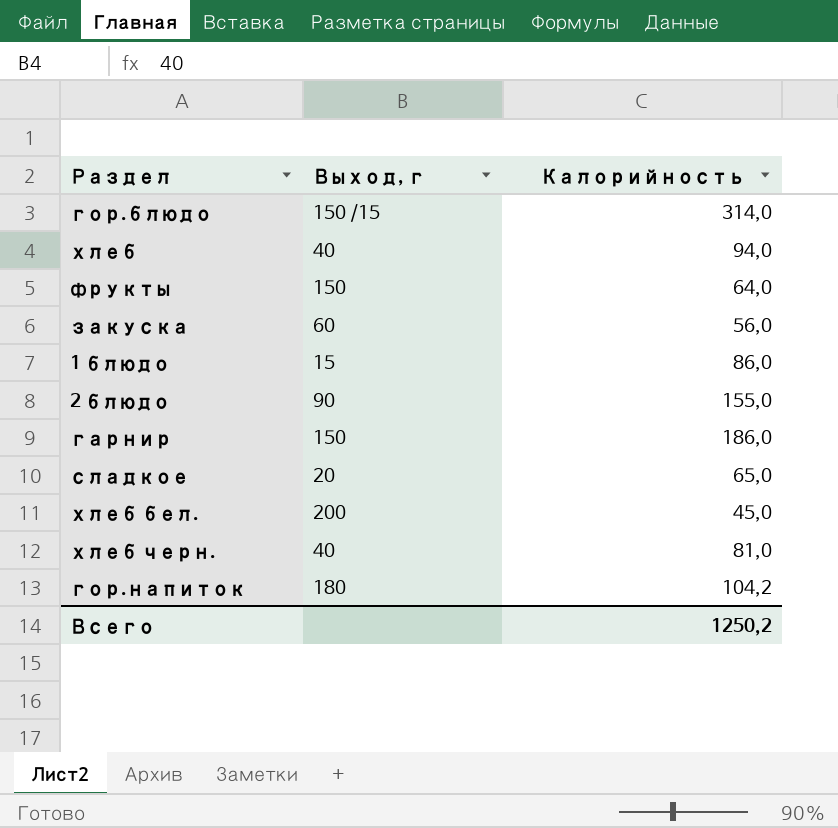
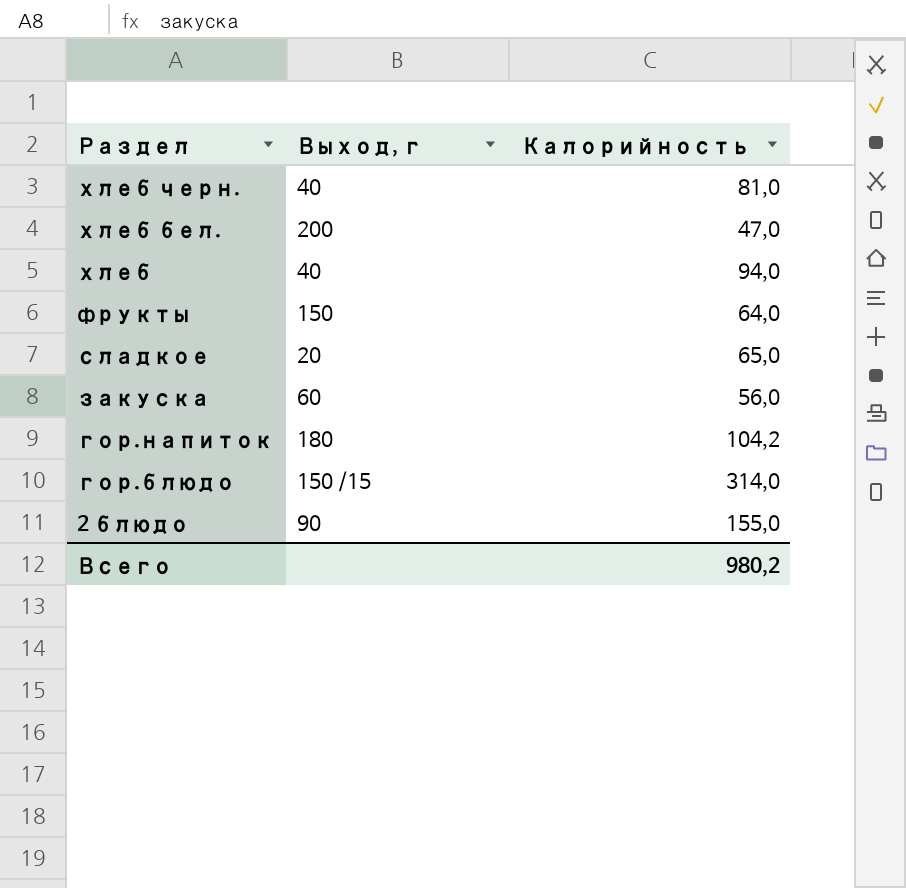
row order: none -> Раздел descending
row 1 блюдо: 15 | 86,0 -> none
row гарнир: 150 | 186,0 -> none
хлеб бел. | Калорийность: 45,0 -> 47,0
Всего | Калорийность: 1250,2 -> 980,2

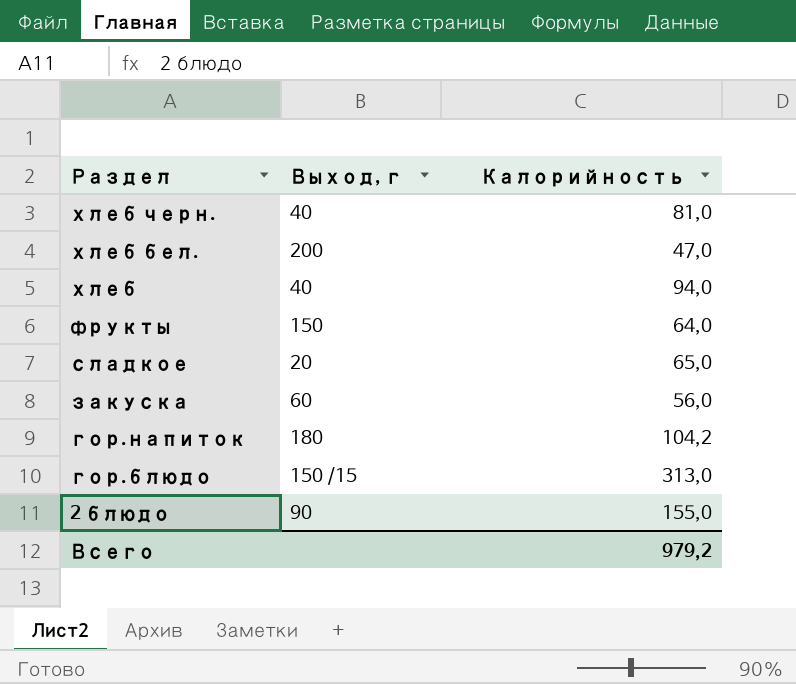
гор.блюдо | Калорийность: 314,0 -> 313,0
Всего | Калорийность: 980,2 -> 979,2

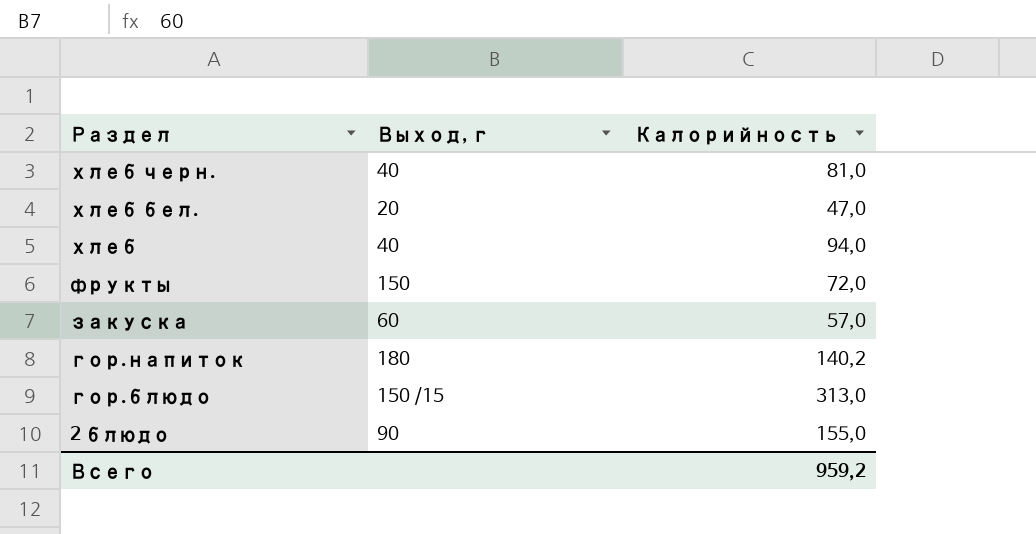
row сладкое: 20 | 65,0 -> none
хлеб бел. | Выход, г: 200 -> 20
фрукты | Калорийность: 64,0 -> 72,0
закуска | Калорийность: 56,0 -> 57,0
гор.напиток | Калорийность: 104,2 -> 140,2
Всего | Калорийность: 979,2 -> 959,2

